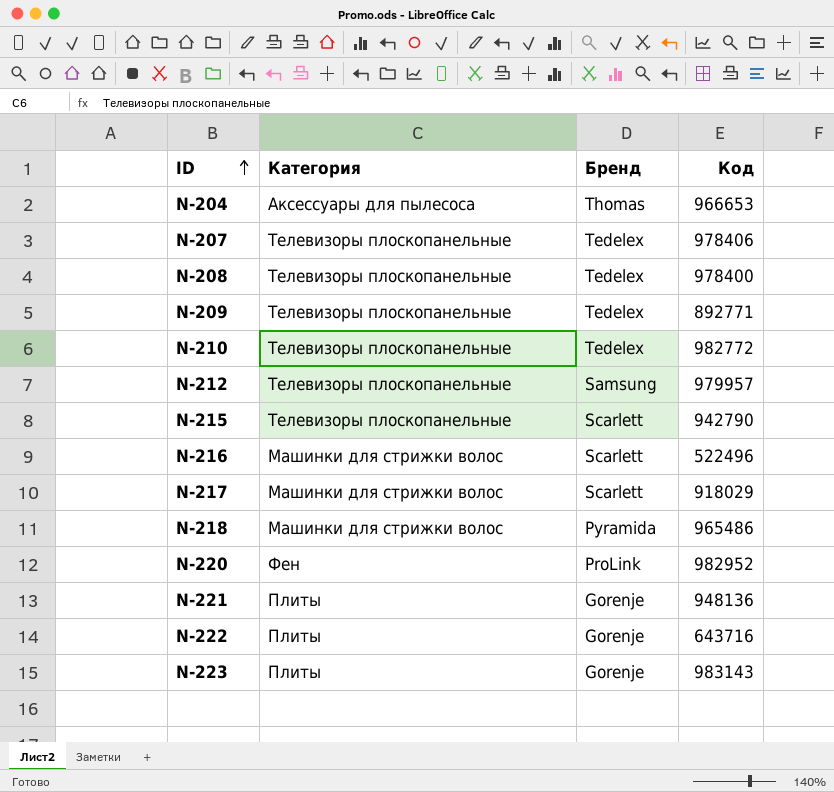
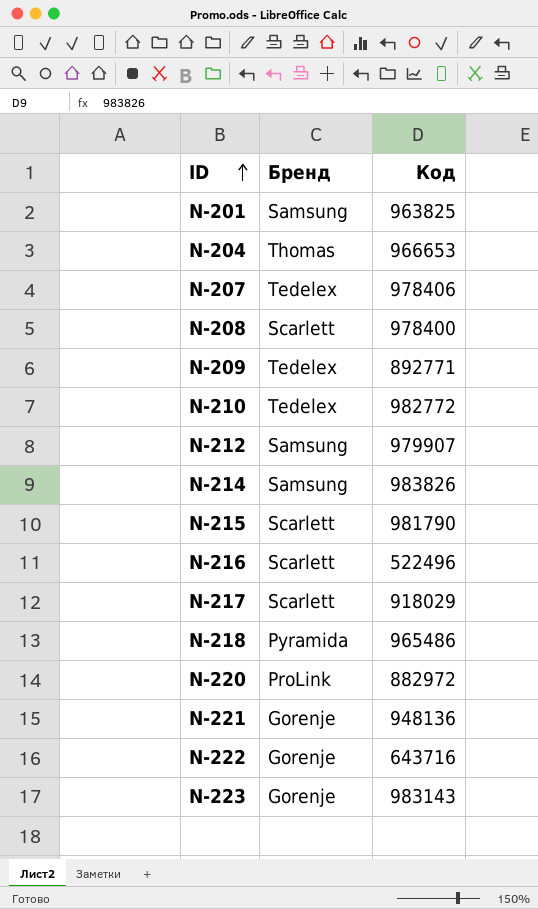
column Категория | position: 2 -> none
row N-201: none -> Samsung | 963825
N-208 | Бренд: Tedelex -> Scarlett
N-212 | Код: 979957 -> 979907
row N-214: none -> Samsung | 983826
N-215 | Код: 942790 -> 981790
N-220 | Код: 982952 -> 882972

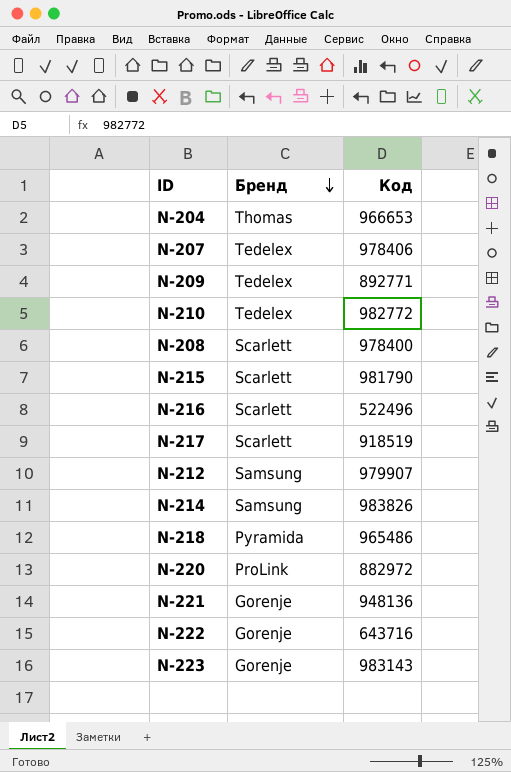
row order: ID ascending -> Бренд descending
row N-201: Samsung | 963825 -> none
N-217 | Код: 918029 -> 918519

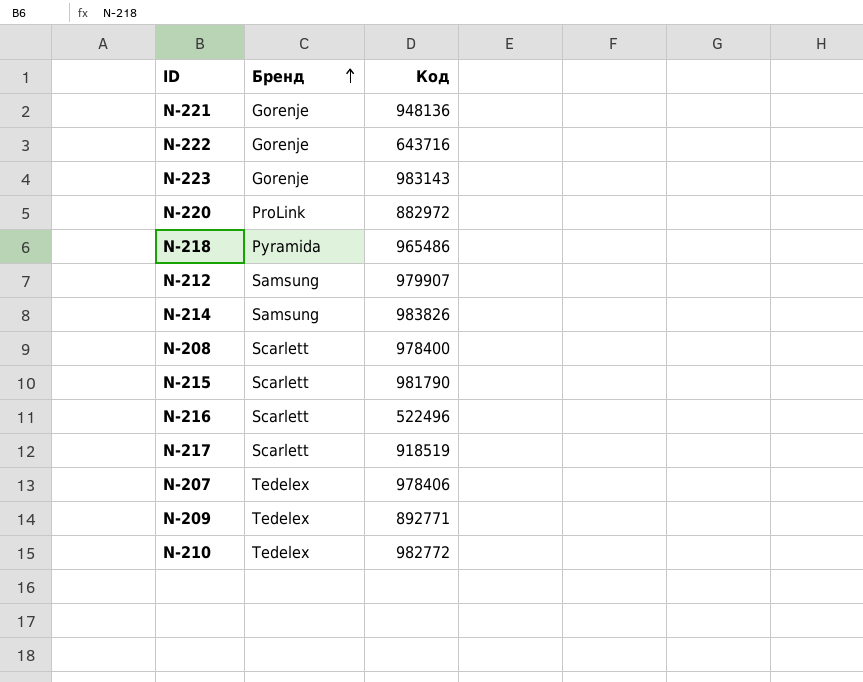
row order: Бренд descending -> Бренд ascending
row N-204: Thomas | 966653 -> none

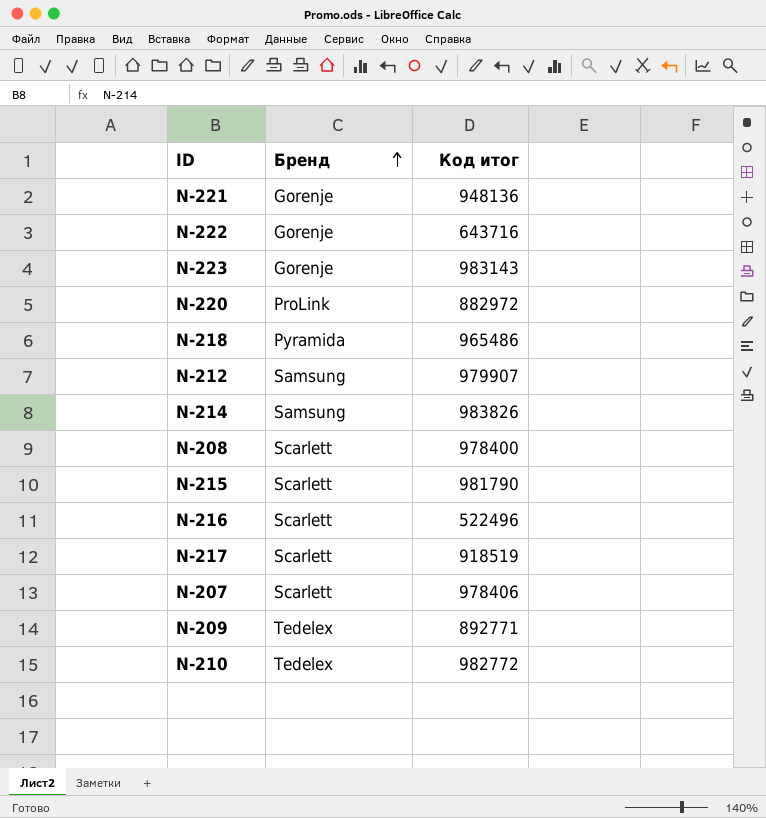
column name: Код -> Код итог
N-207 | Бренд: Tedelex -> Scarlett

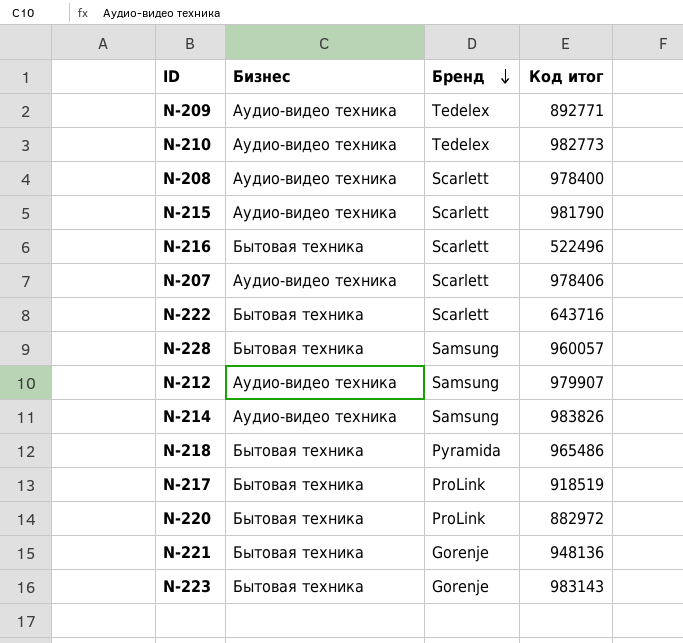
row order: Бренд ascending -> Бренд descending
column Бизнес | position: none -> 2
N-210 | Код итог: 982772 -> 982773
N-222 | Бренд: Gorenje -> Scarlett
row N-228: none -> Бытовая техника | Samsung | 960057
N-217 | Бренд: Scarlett -> ProLink

